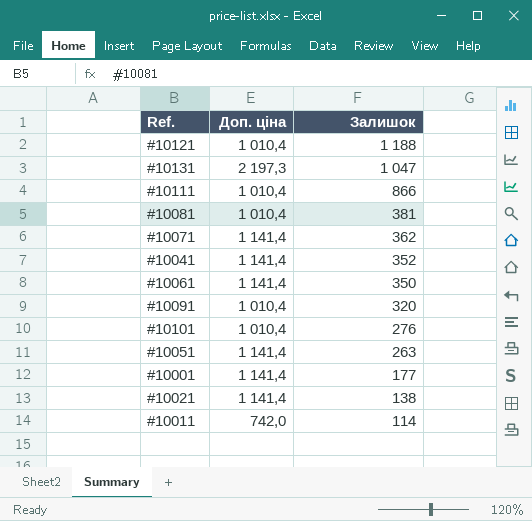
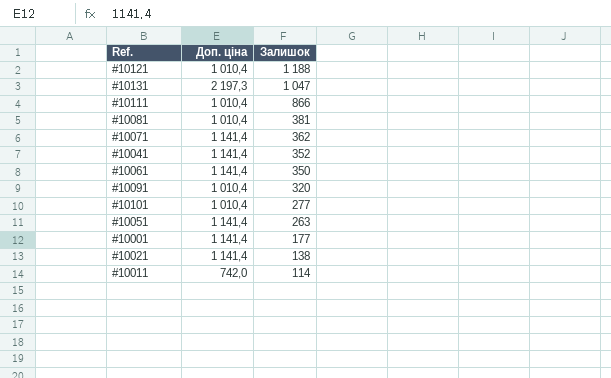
#10101 | Залишок: 276 -> 277

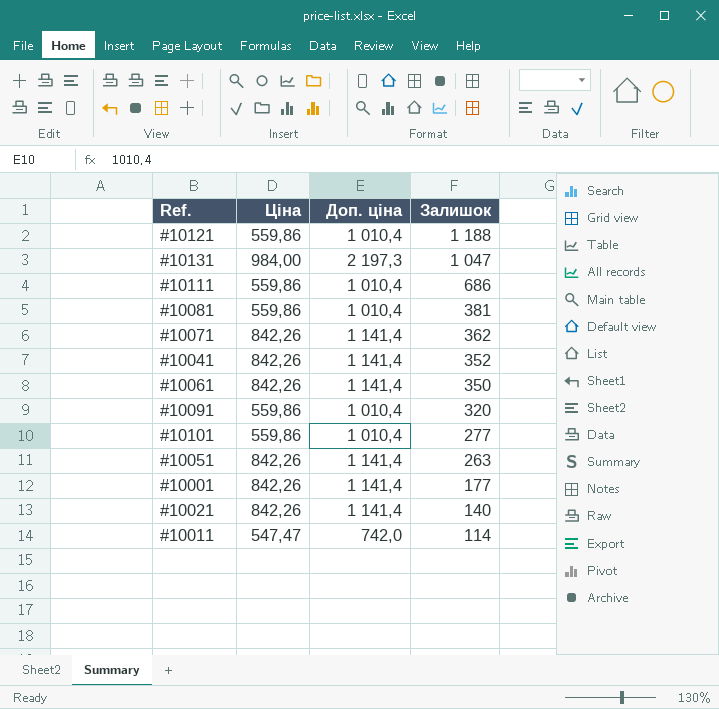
column Ціна | position: none -> 2
#10111 | Залишок: 866 -> 686
#10021 | Залишок: 138 -> 140

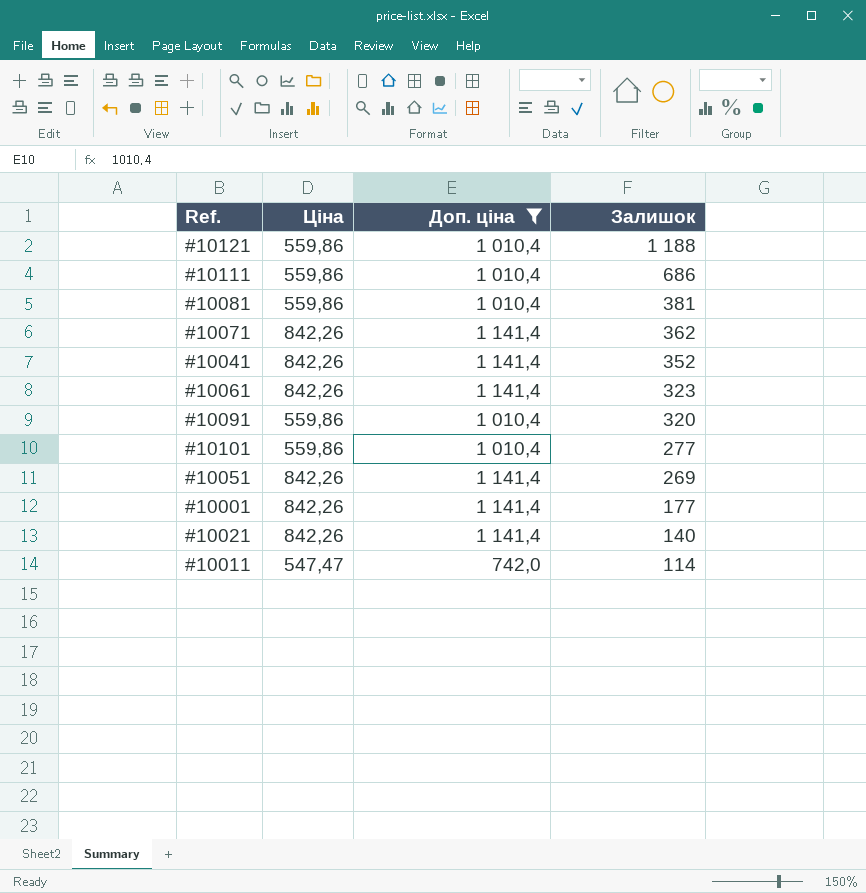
filter: none -> Доп. ціна != 2 197,3
#10061 | Залишок: 350 -> 323
#10051 | Залишок: 263 -> 269

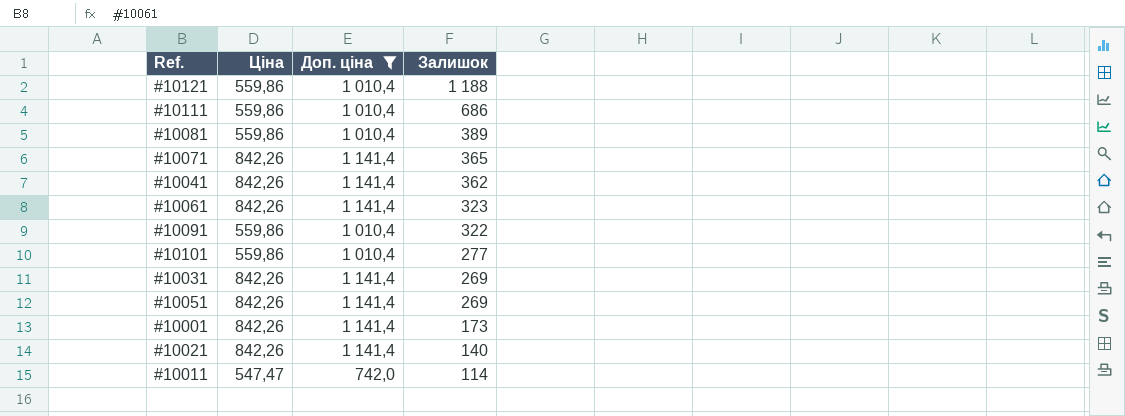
#10081 | Залишок: 381 -> 389
#10071 | Залишок: 362 -> 365
#10041 | Залишок: 352 -> 362
#10091 | Залишок: 320 -> 322
row #10031: none -> 842,26 | 1 141,4 | 269
#10001 | Залишок: 177 -> 173

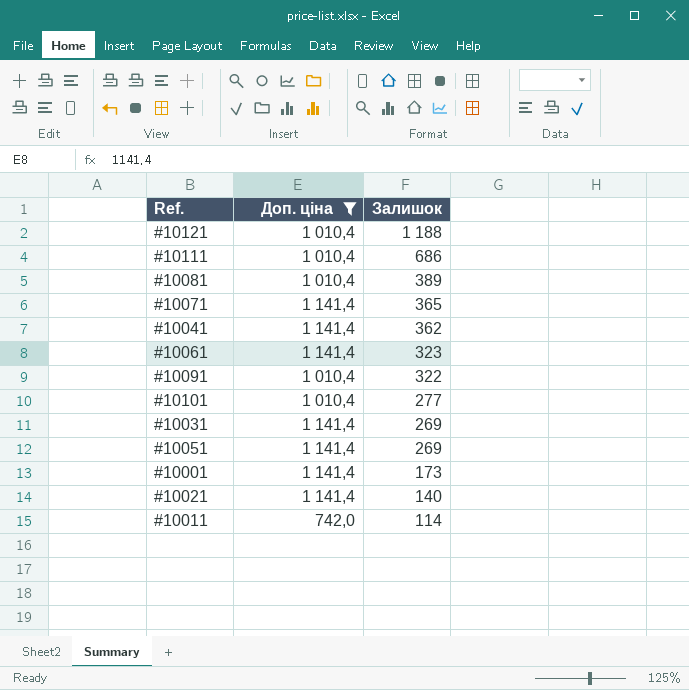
column Ціна | position: 2 -> none

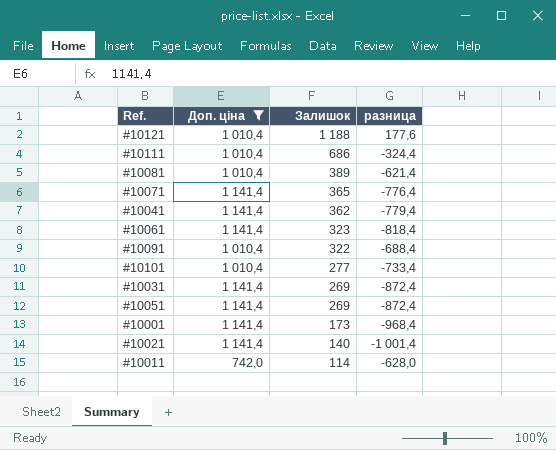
column разница | formula: none -> [Залишок] - [Доп. ціна]

